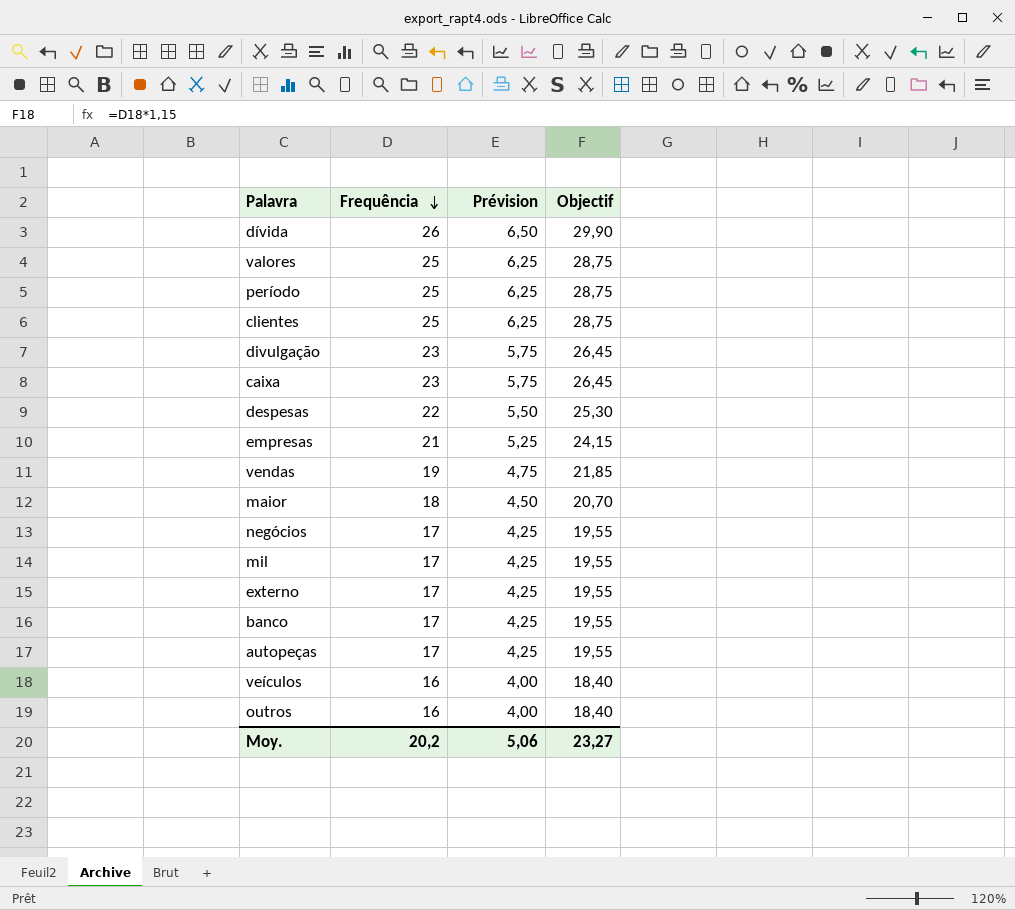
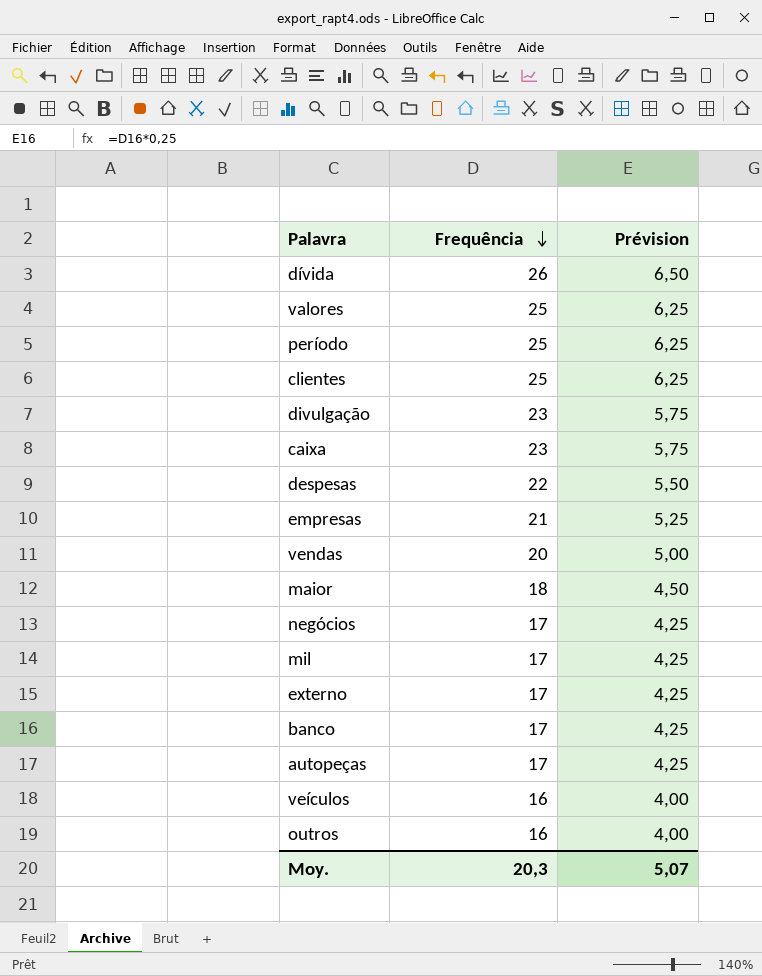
column Objectif | formula: [Frequência] * 1,15 -> none
vendas | Frequência: 19 -> 20
vendas | Prévision: 4,75 -> 5,00
Moy. | Frequência: 20,2 -> 20,3
Moy. | Prévision: 5,06 -> 5,07

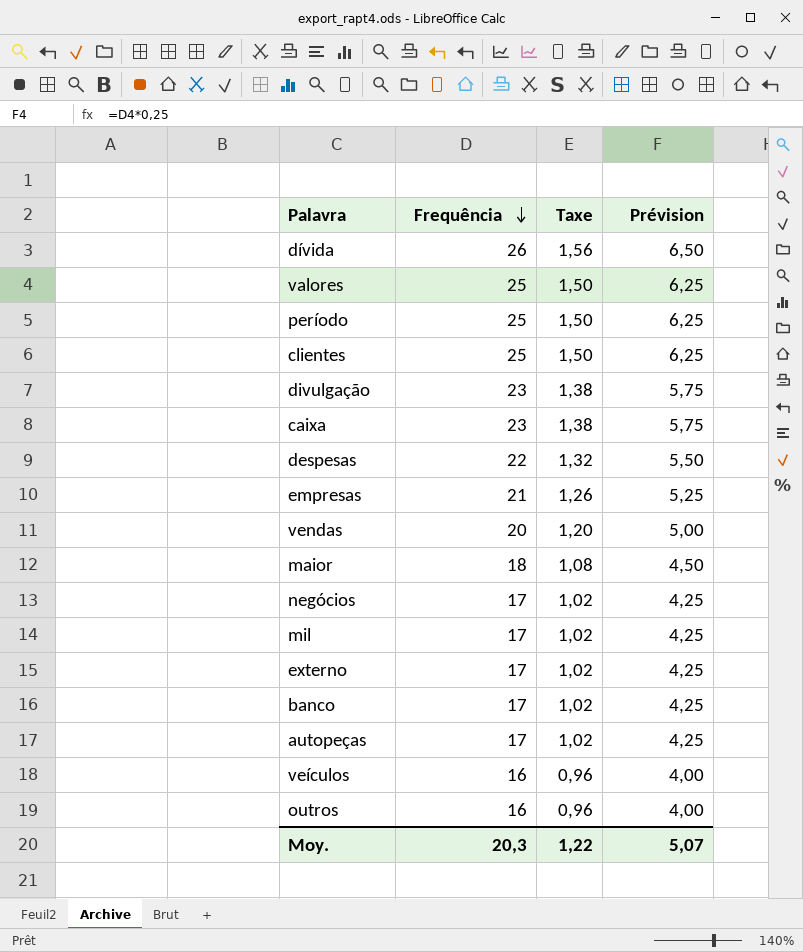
column Taxe | formula: none -> [Frequência] * 0,06

